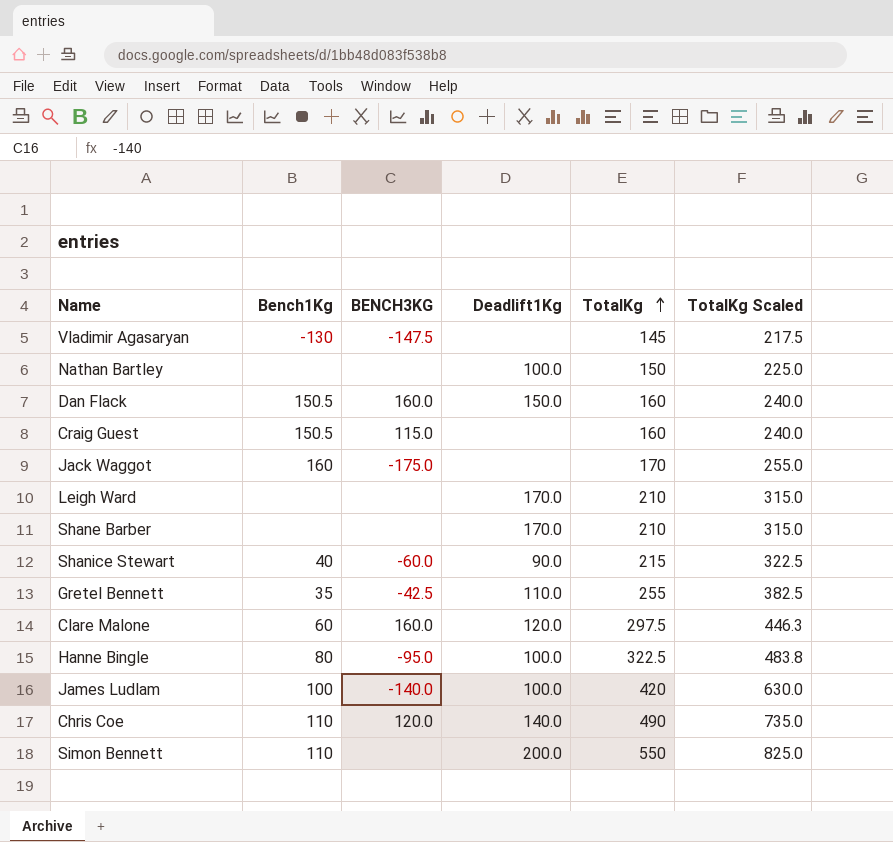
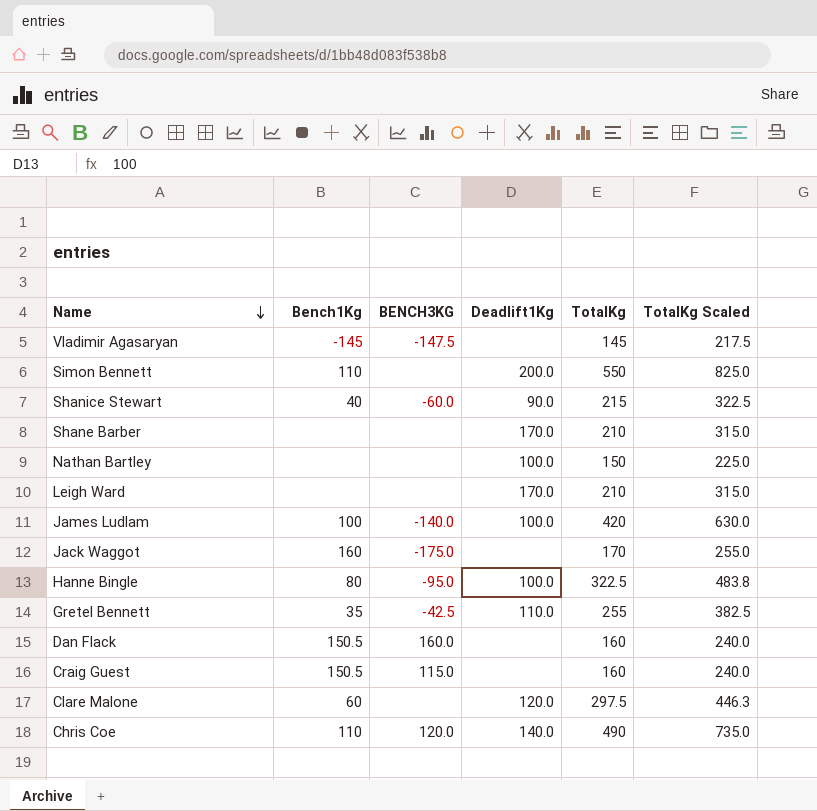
row order: TotalKg ascending -> Name descending
Vladimir Agasaryan | Bench1Kg: -130 -> -145
Dan Flack | Deadlift1Kg: 150.0 -> none
Clare Malone | BENCH3KG: 160.0 -> none

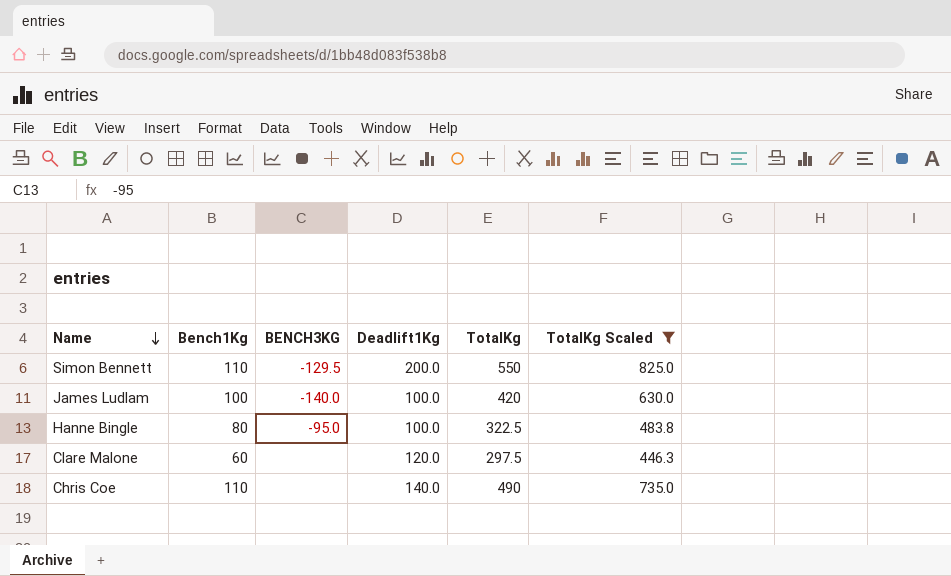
filter: none -> TotalKg Scaled >= 446.3
Simon Bennett | BENCH3KG: none -> -129.5
Chris Coe | BENCH3KG: 120.0 -> none

